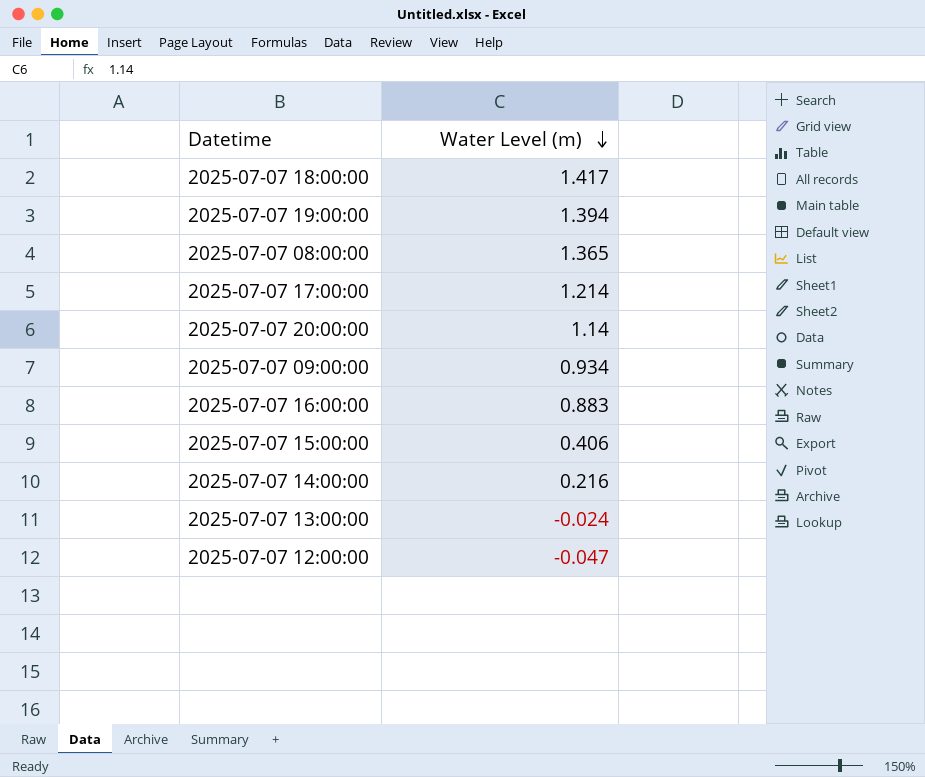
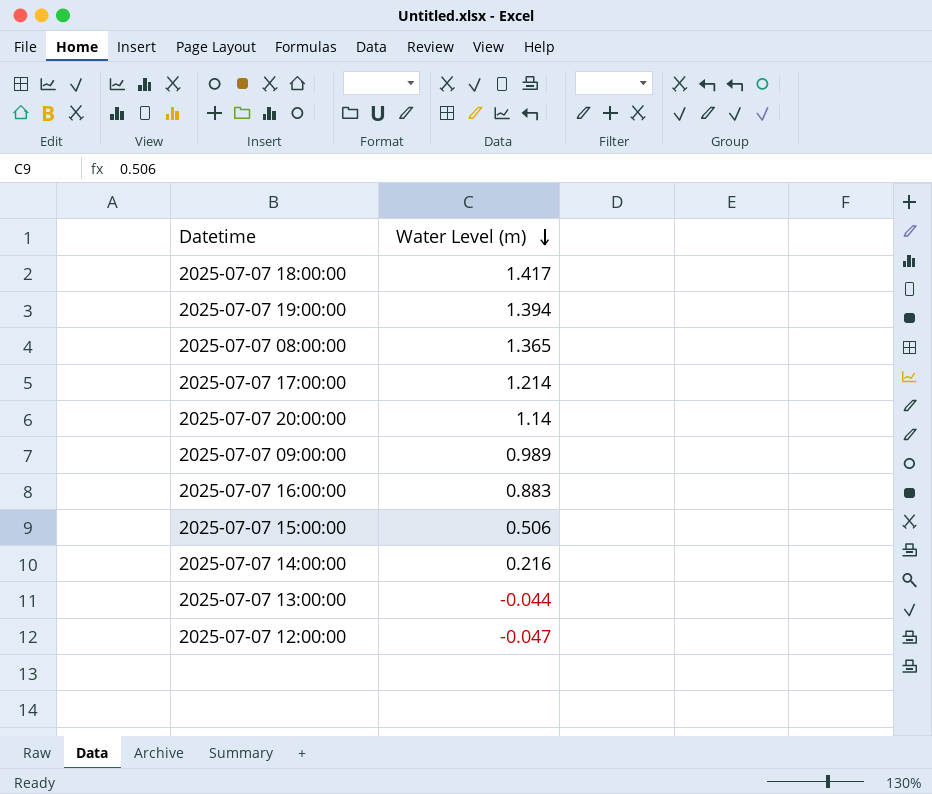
2025-07-07 09:00:00 | Water Level (m): 0.934 -> 0.989
2025-07-07 15:00:00 | Water Level (m): 0.406 -> 0.506
2025-07-07 13:00:00 | Water Level (m): -0.024 -> -0.044

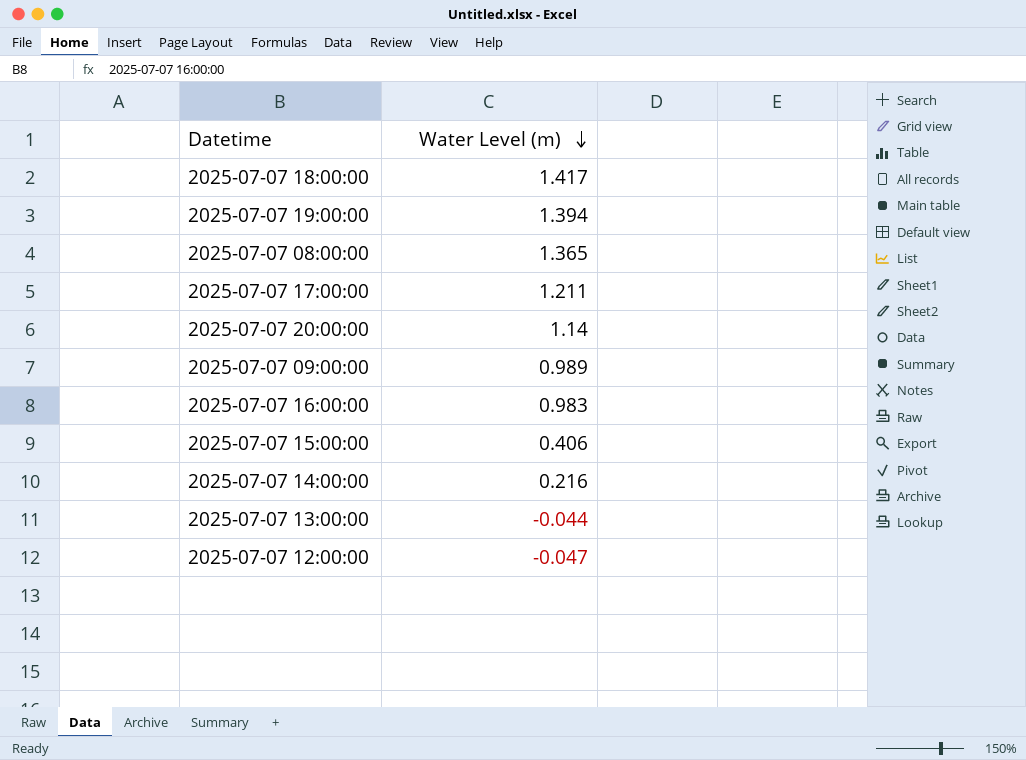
2025-07-07 17:00:00 | Water Level (m): 1.214 -> 1.211
2025-07-07 16:00:00 | Water Level (m): 0.883 -> 0.983
2025-07-07 15:00:00 | Water Level (m): 0.506 -> 0.406

